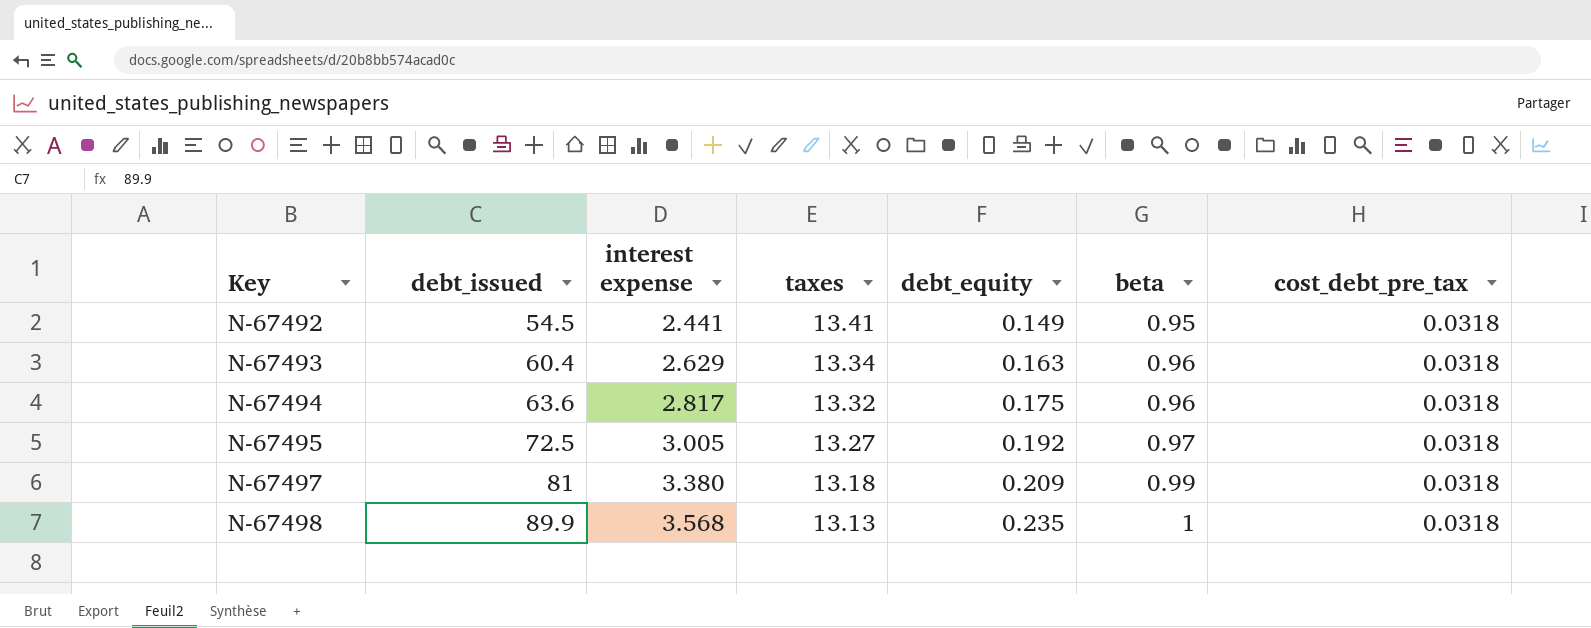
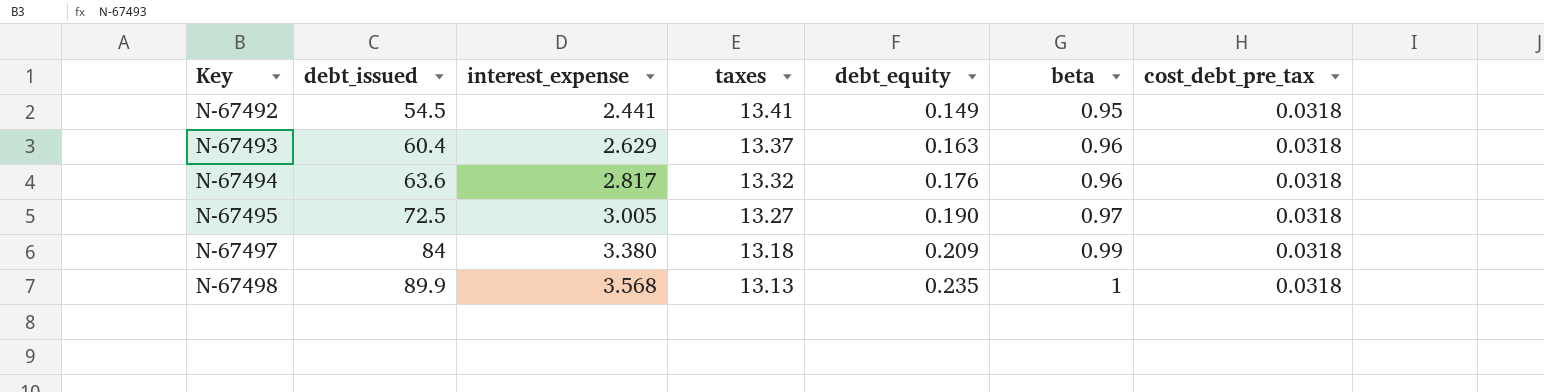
column name: interest expense -> interest_expense
N-67493 | taxes: 13.34 -> 13.37
N-67494 | debt_equity: 0.175 -> 0.176
N-67495 | debt_equity: 0.192 -> 0.190
N-67497 | debt_issued: 81 -> 84

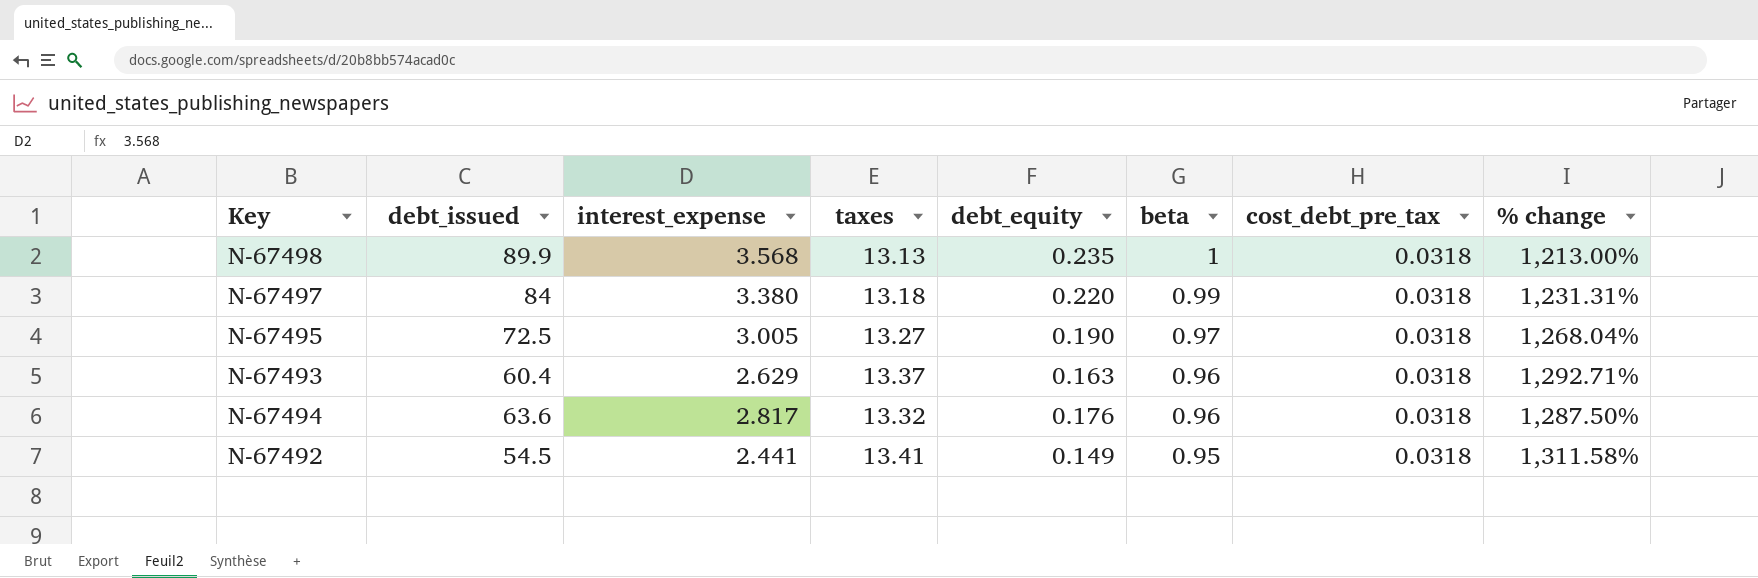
row order: Key ascending -> beta descending
column % change | formula: none -> ([taxes] - [beta]) / [beta]
N-67497 | debt_equity: 0.209 -> 0.220

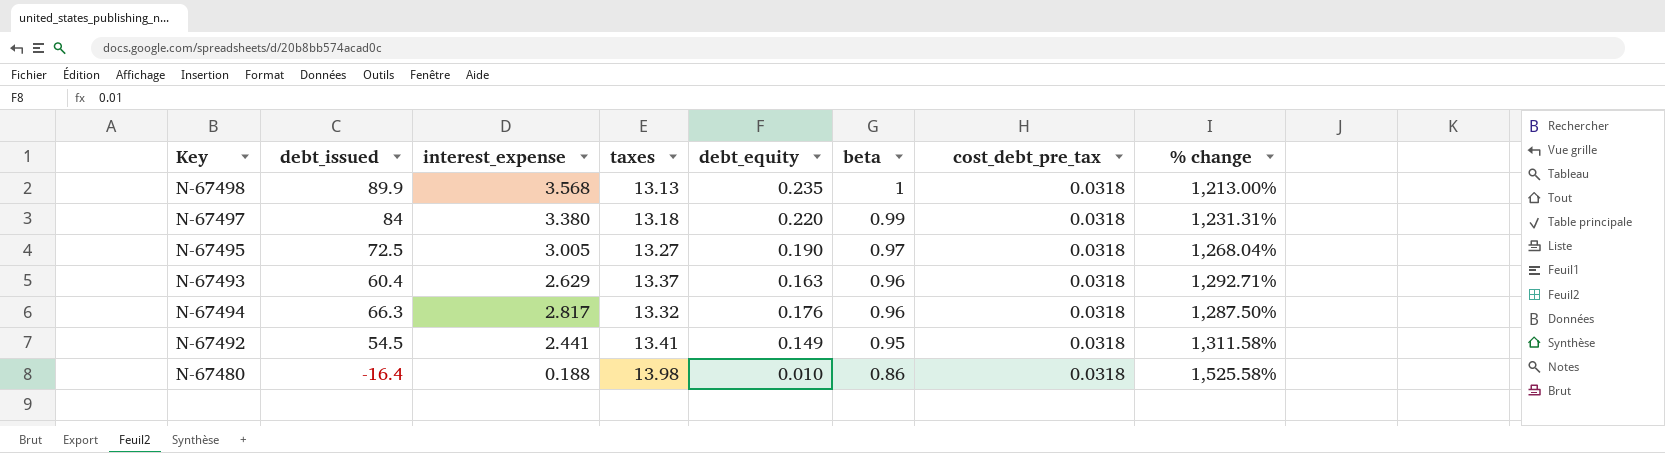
N-67494 | debt_issued: 63.6 -> 66.3
row N-67480: none -> -16.4 | 0.188 | 13.98 | 0.010 | 0.86 | 0.0318 | 1,525.58%

